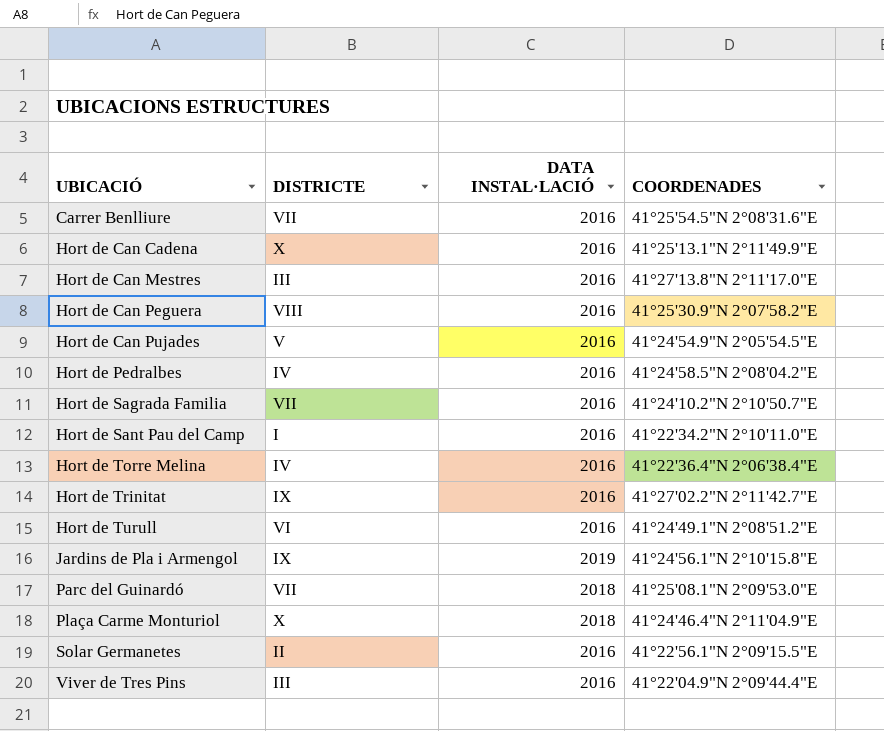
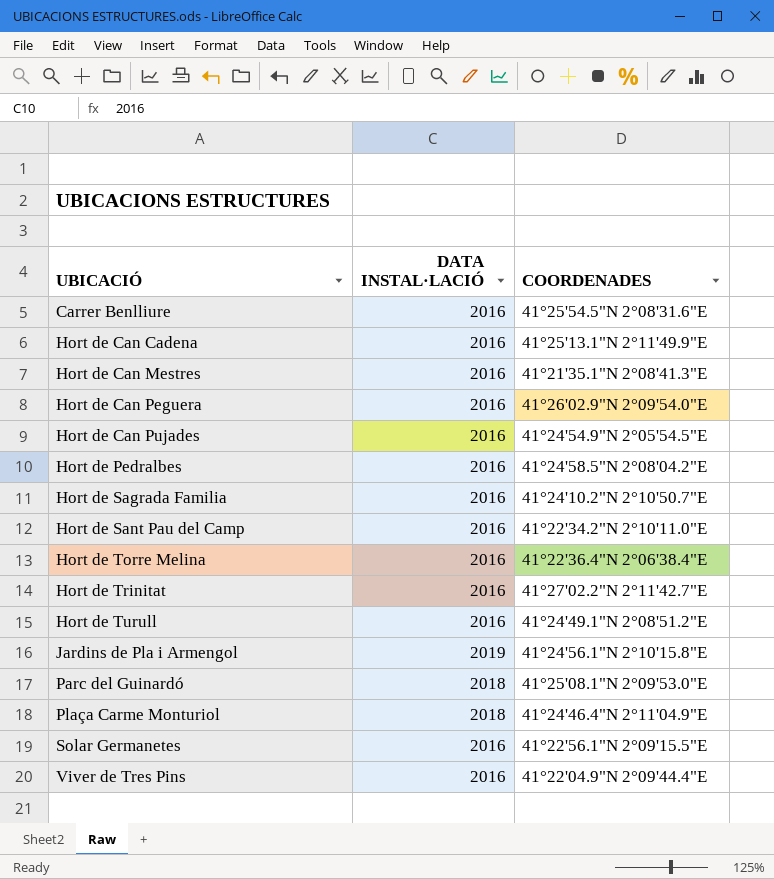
column DISTRICTE | position: 2 -> none
Hort de Can Mestres | COORDENADES: 41°27'13.8"N 2°11'17.0"E -> 41°21'35.1"N 2°08'41.3"E
Hort de Can Peguera | COORDENADES: 41°25'30.9"N 2°07'58.2"E -> 41°26'02.9"N 2°09'54.0"E

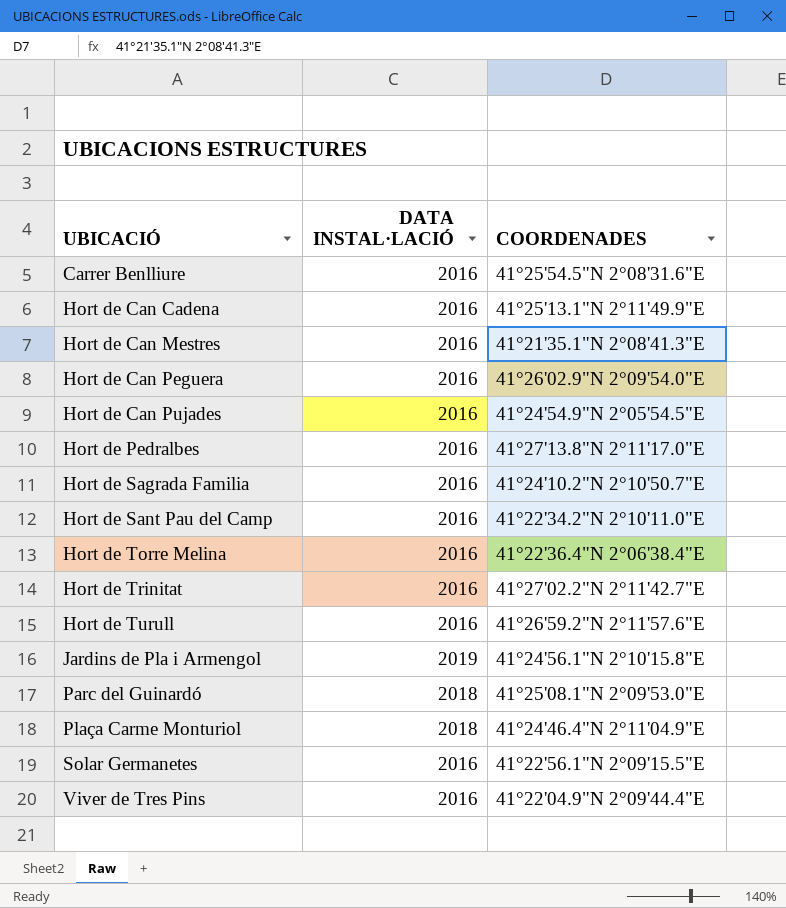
Hort de Pedralbes | COORDENADES: 41°24'58.5"N 2°08'04.2"E -> 41°27'13.8"N 2°11'17.0"E
Hort de Turull | COORDENADES: 41°24'49.1"N 2°08'51.2"E -> 41°26'59.2"N 2°11'57.6"E

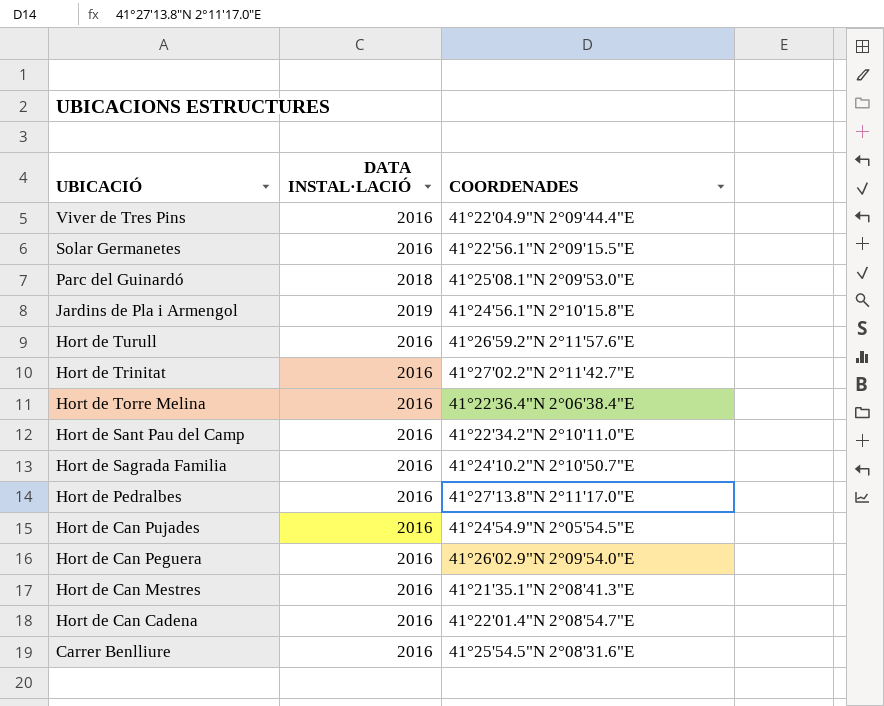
row order: UBICACIÓ ascending -> UBICACIÓ descending
row Plaça Carme Monturiol: 2018 | 41°24'46.4"N 2°11'04.9"E -> none
Hort de Can Cadena | COORDENADES: 41°25'13.1"N 2°11'49.9"E -> 41°22'01.4"N 2°08'54.7"E

